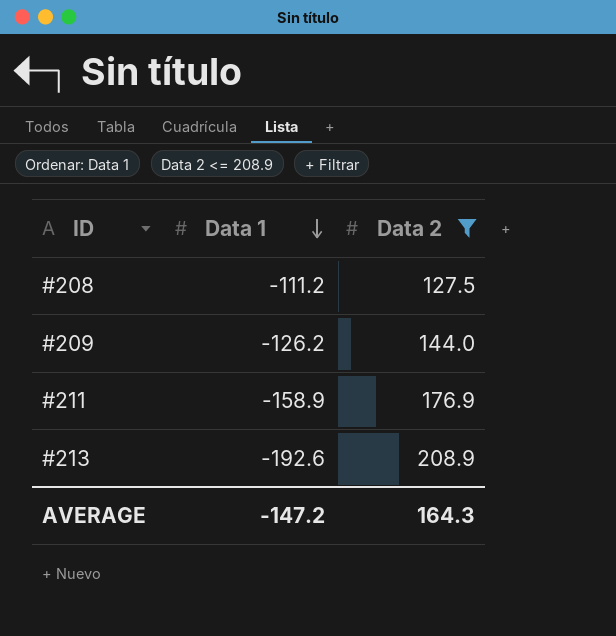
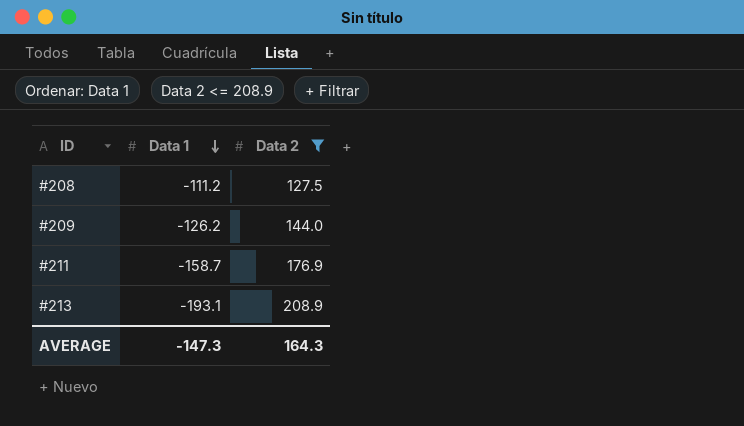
#211 | Data 1: -158.9 -> -158.7
#213 | Data 1: -192.6 -> -193.1
AVERAGE | Data 1: -147.2 -> -147.3

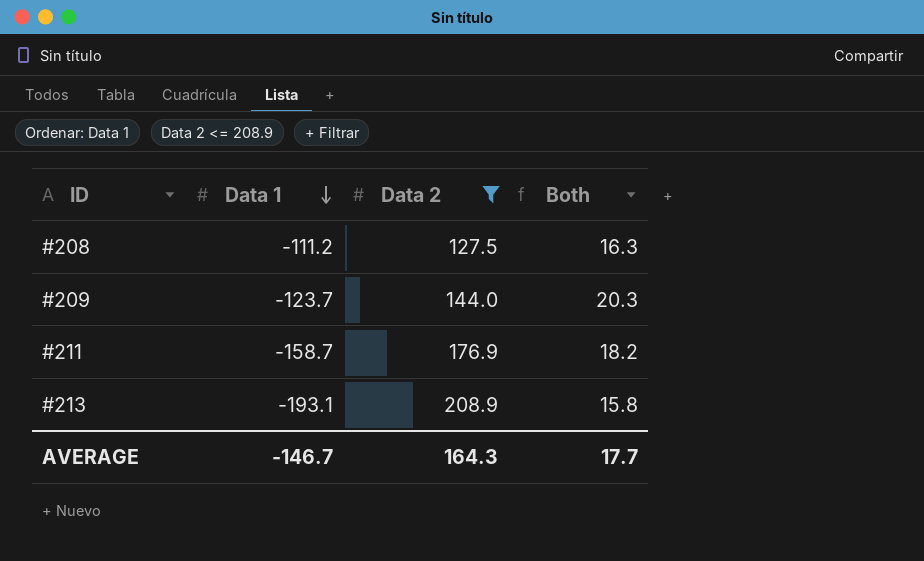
column Both | formula: none -> [Data 1] + [Data 2]
#209 | Data 1: -126.2 -> -123.7
AVERAGE | Data 1: -147.3 -> -146.7

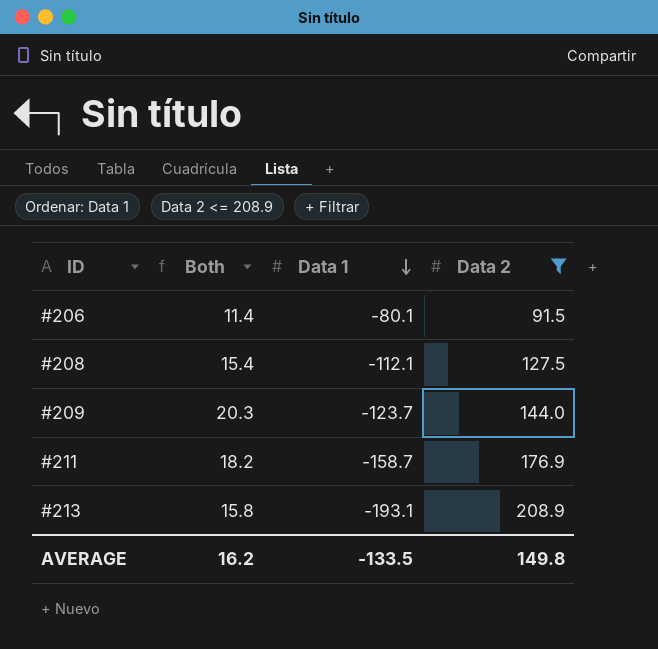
column Both | position: 4 -> 2
row #206: none -> 11.4 | -80.1 | 91.5
#208 | Both: 16.3 -> 15.4
#208 | Data 1: -111.2 -> -112.1
AVERAGE | Both: 17.7 -> 16.2
AVERAGE | Data 1: -146.7 -> -133.5
AVERAGE | Data 2: 164.3 -> 149.8

